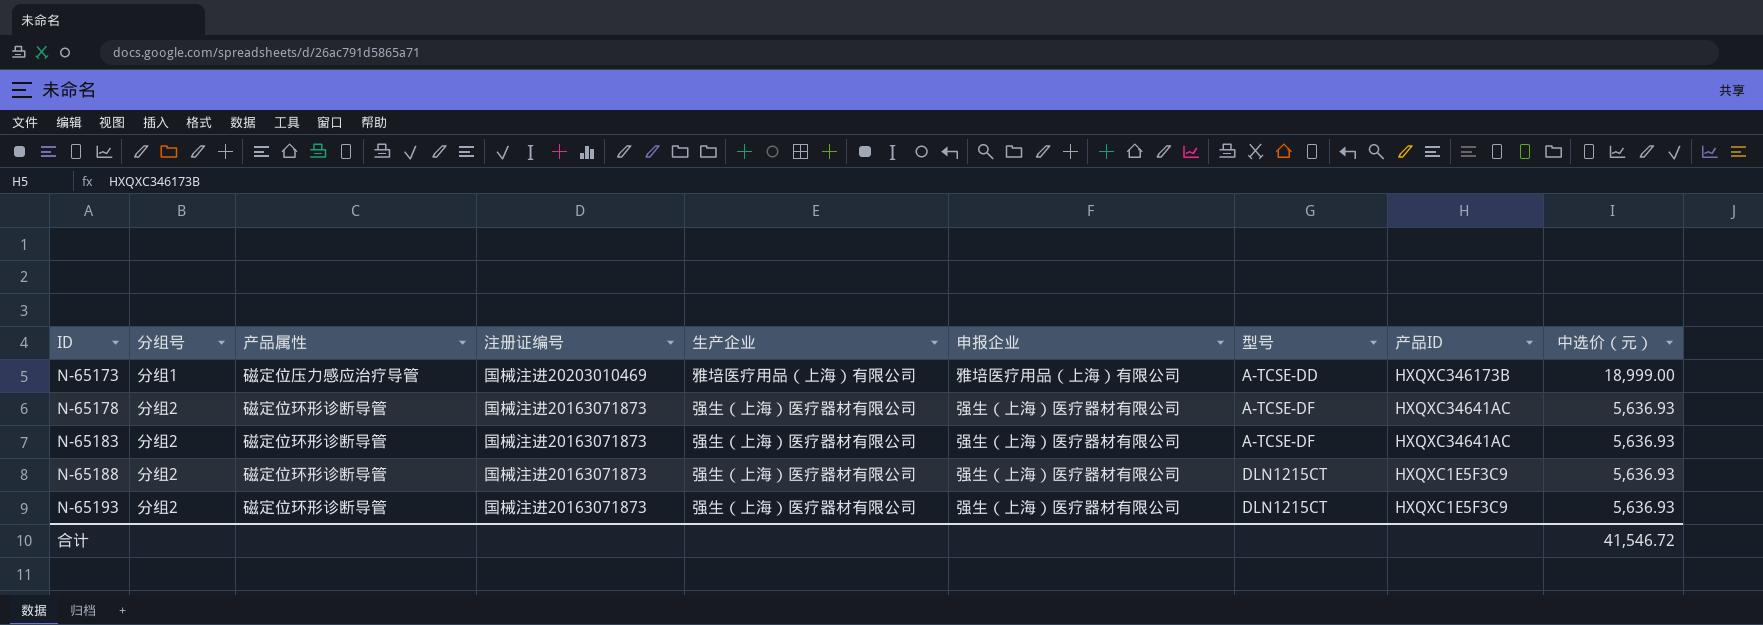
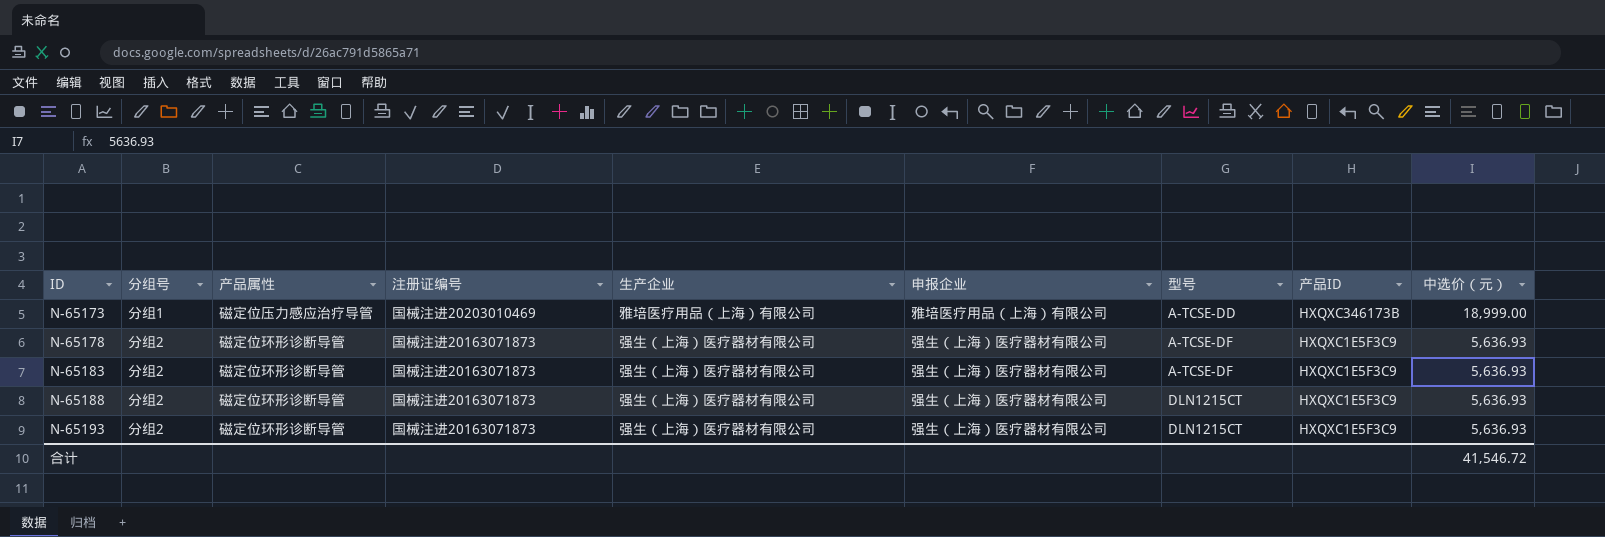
N-65178 | 产品ID: HXQXC34641AC -> HXQXC1E5F3C9
N-65183 | 产品ID: HXQXC34641AC -> HXQXC1E5F3C9

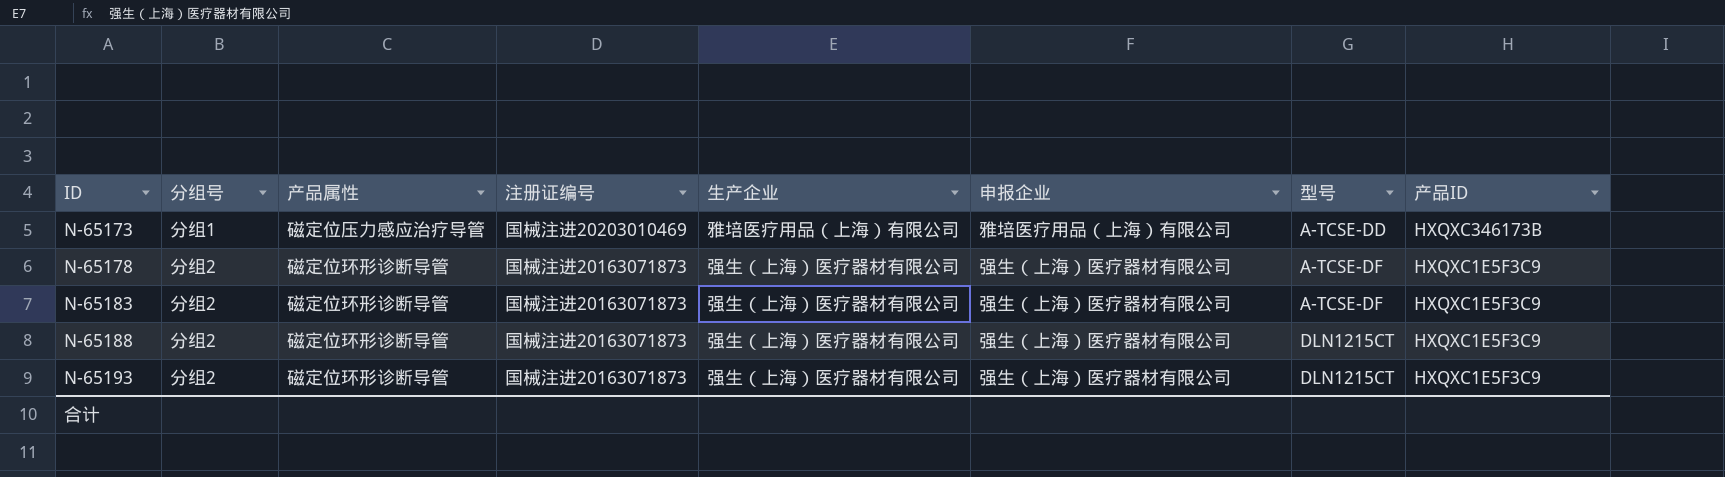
column 中选价（元） | position: 9 -> none

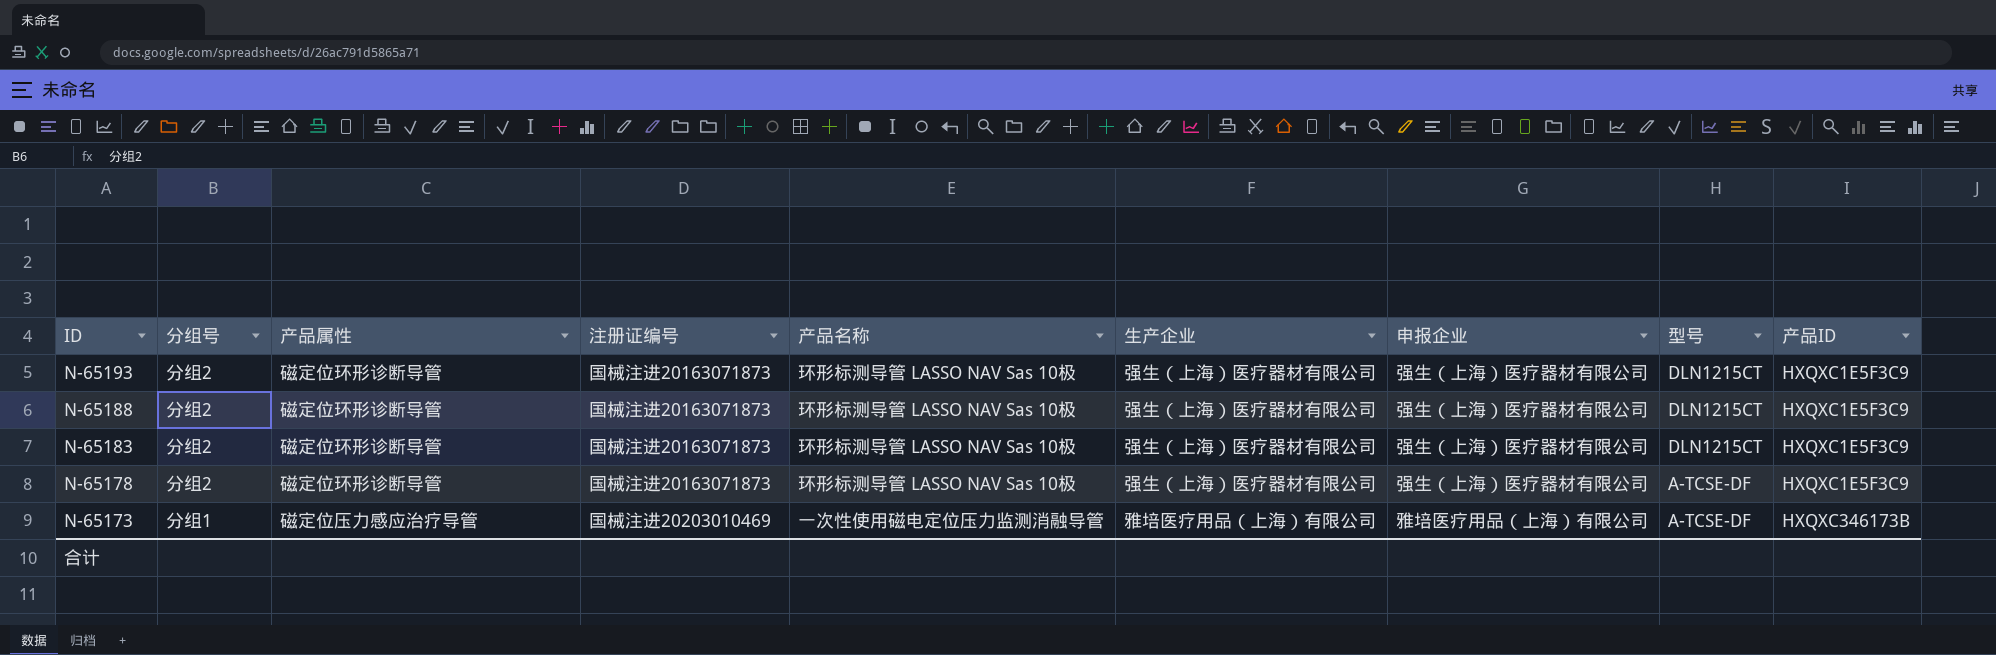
row order: ID ascending -> ID descending
column 产品名称 | position: none -> 5
N-65183 | 型号: A-TCSE-DF -> DLN1215CT
N-65173 | 型号: A-TCSE-DD -> A-TCSE-DF

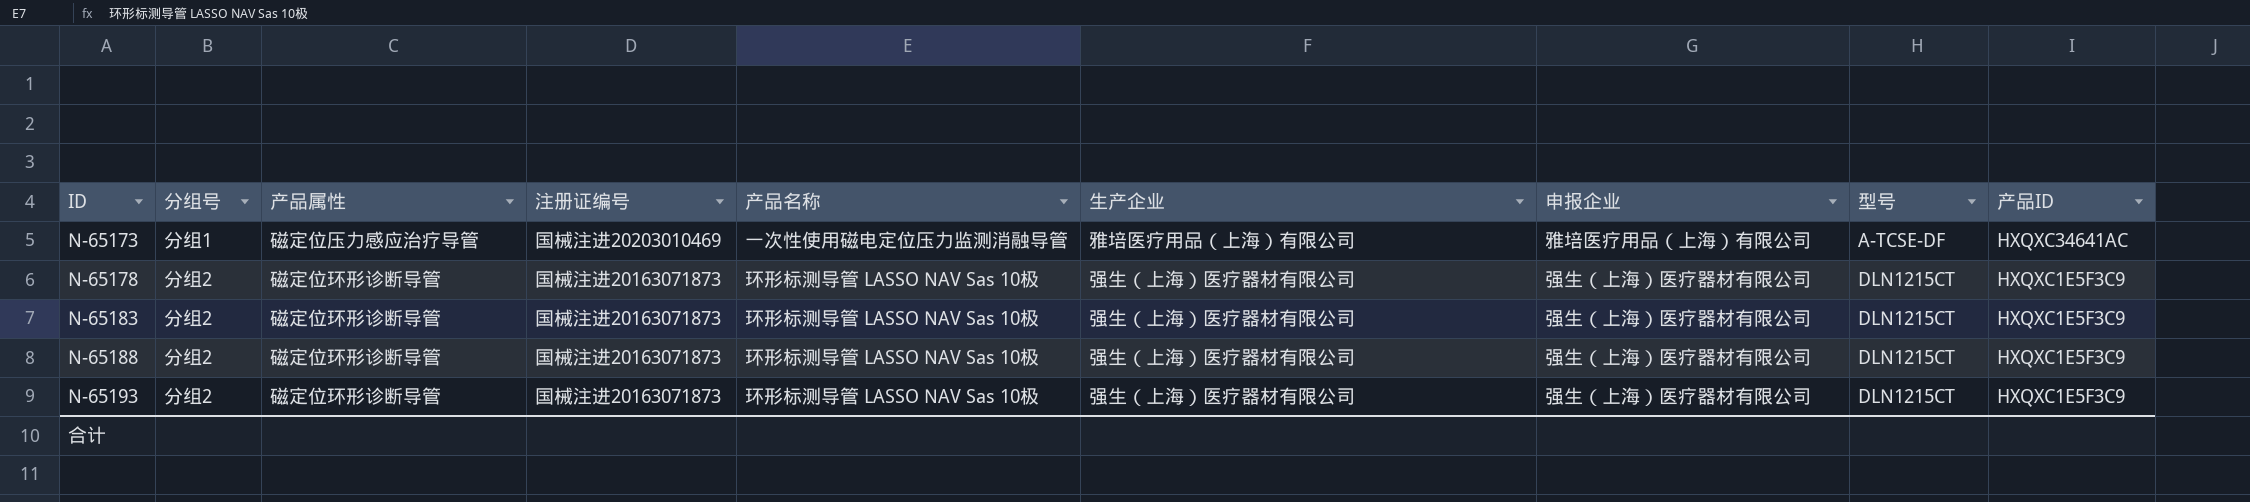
row order: ID descending -> ID ascending
N-65173 | 产品ID: HXQXC346173B -> HXQXC34641AC
N-65178 | 型号: A-TCSE-DF -> DLN1215CT

